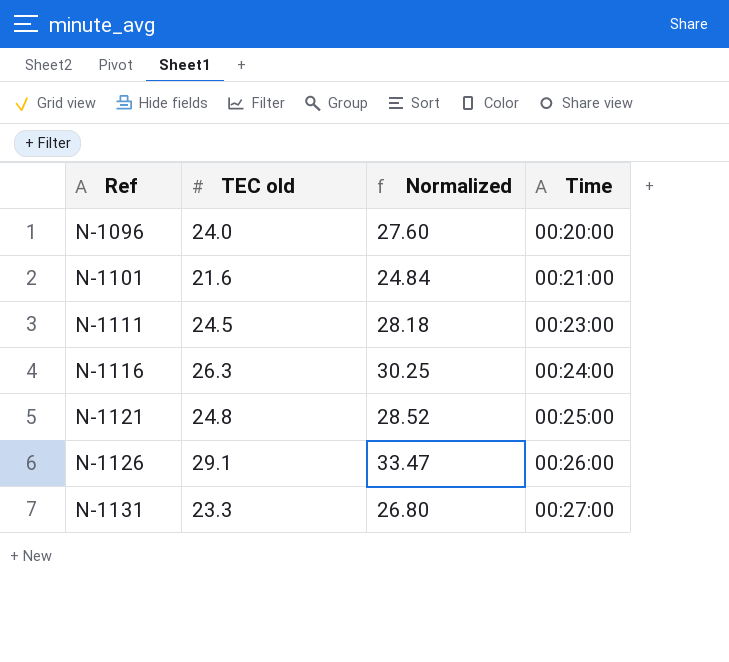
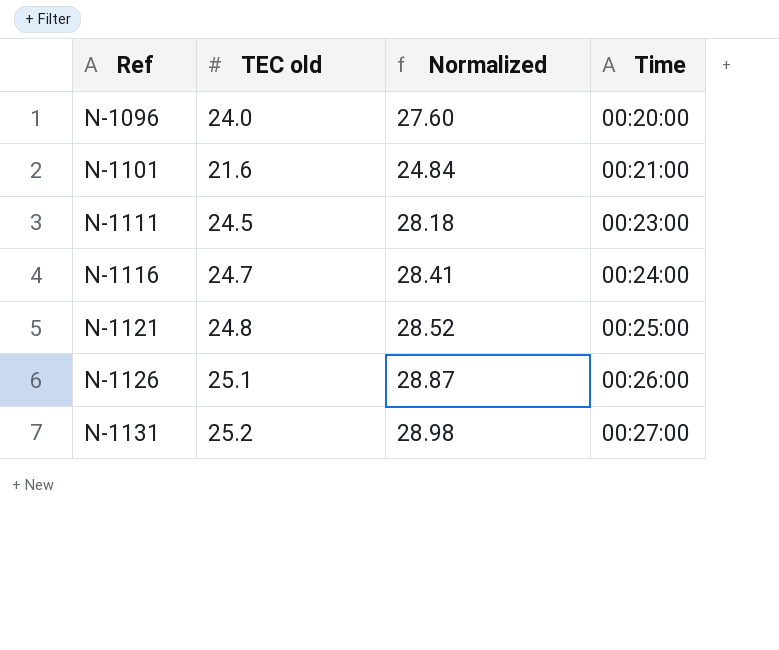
N-1116 | TEC old: 26.3 -> 24.7
N-1116 | Normalized: 30.25 -> 28.41
N-1126 | TEC old: 29.1 -> 25.1
N-1126 | Normalized: 33.47 -> 28.87
N-1131 | TEC old: 23.3 -> 25.2
N-1131 | Normalized: 26.80 -> 28.98

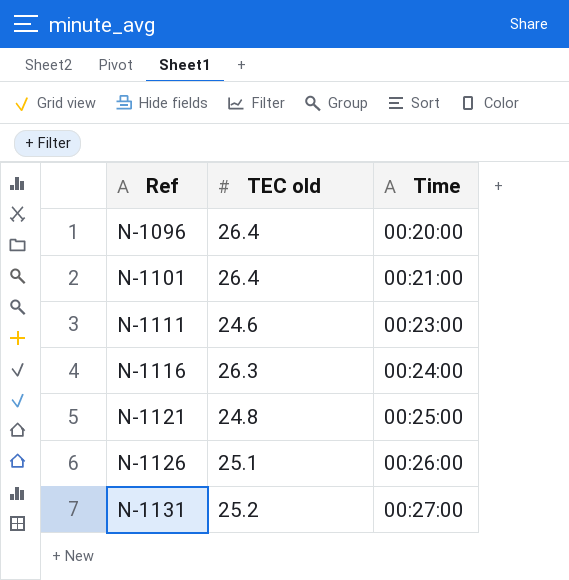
column Normalized | formula: [TEC old] * 1.15 -> none
N-1096 | TEC old: 24.0 -> 26.4
N-1101 | TEC old: 21.6 -> 26.4
N-1111 | TEC old: 24.5 -> 24.6
N-1116 | TEC old: 24.7 -> 26.3

